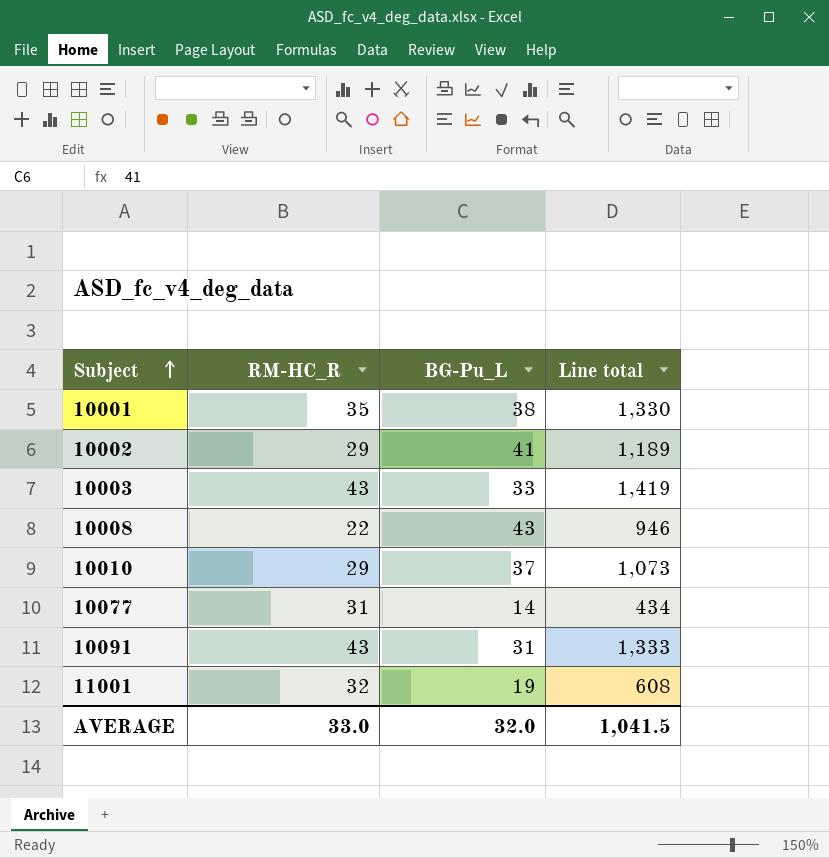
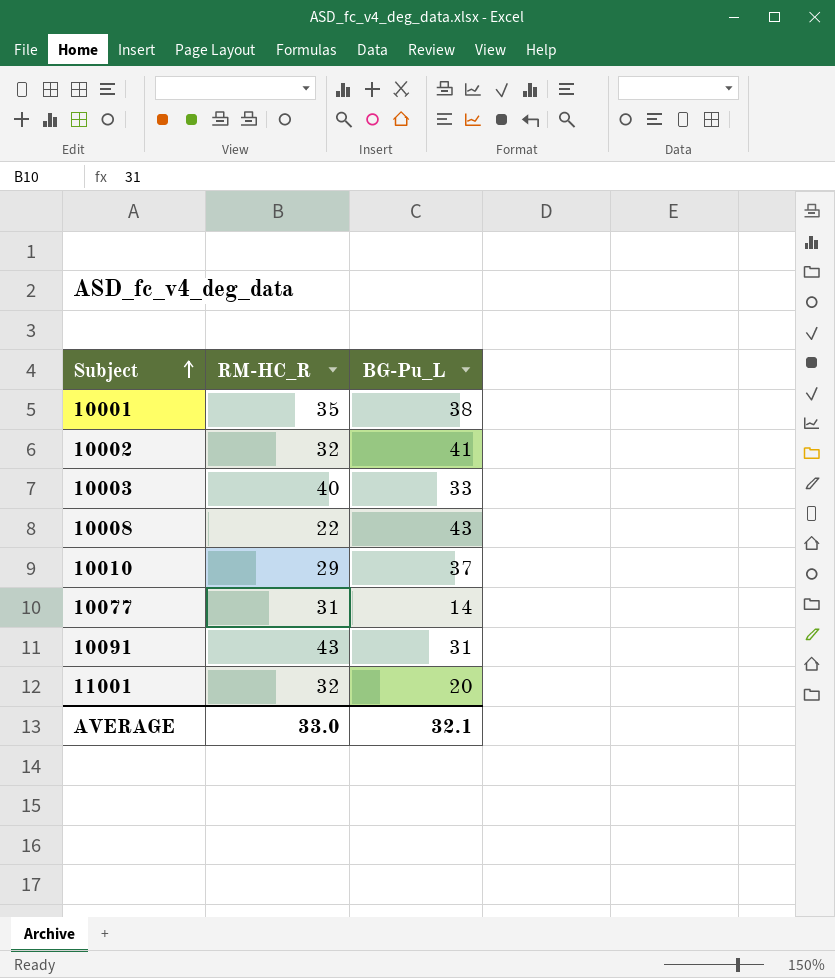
column Line total | formula: [RM-HC_R] * [BG-Pu_L] -> none
10002 | RM-HC_R: 29 -> 32
10003 | RM-HC_R: 43 -> 40
11001 | BG-Pu_L: 19 -> 20
AVERAGE | BG-Pu_L: 32.0 -> 32.1

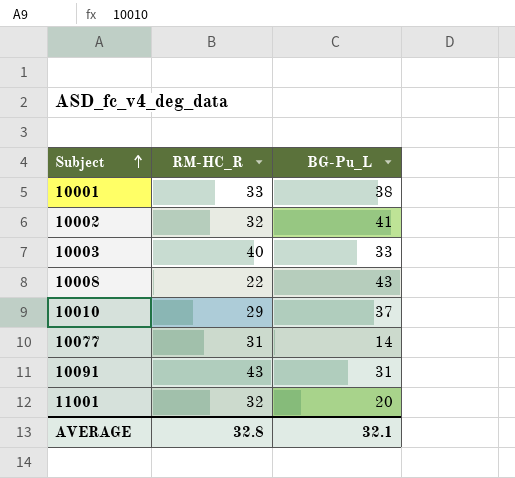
10001 | RM-HC_R: 35 -> 33
AVERAGE | RM-HC_R: 33.0 -> 32.8

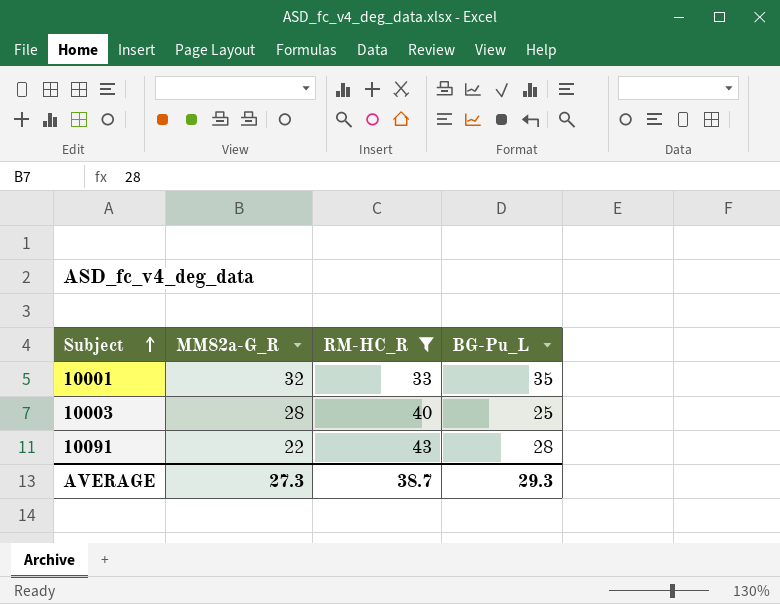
filter: none -> RM-HC_R >= 33
column MM82a-G_R | position: none -> 2
10001 | BG-Pu_L: 38 -> 35
10003 | BG-Pu_L: 33 -> 25
10091 | BG-Pu_L: 31 -> 28
AVERAGE | RM-HC_R: 32.8 -> 38.7
AVERAGE | BG-Pu_L: 32.1 -> 29.3

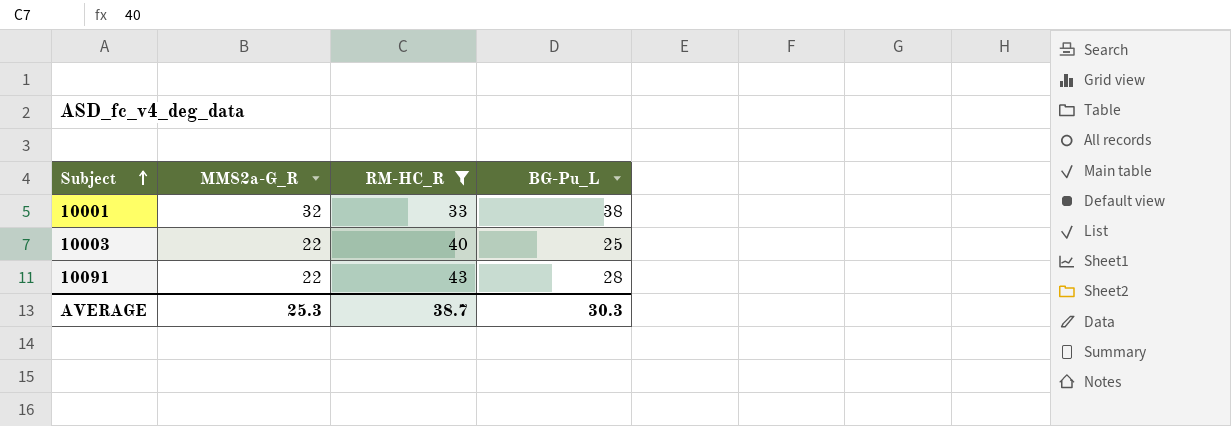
10001 | BG-Pu_L: 35 -> 38
10003 | MM82a-G_R: 28 -> 22
AVERAGE | MM82a-G_R: 27.3 -> 25.3
AVERAGE | BG-Pu_L: 29.3 -> 30.3

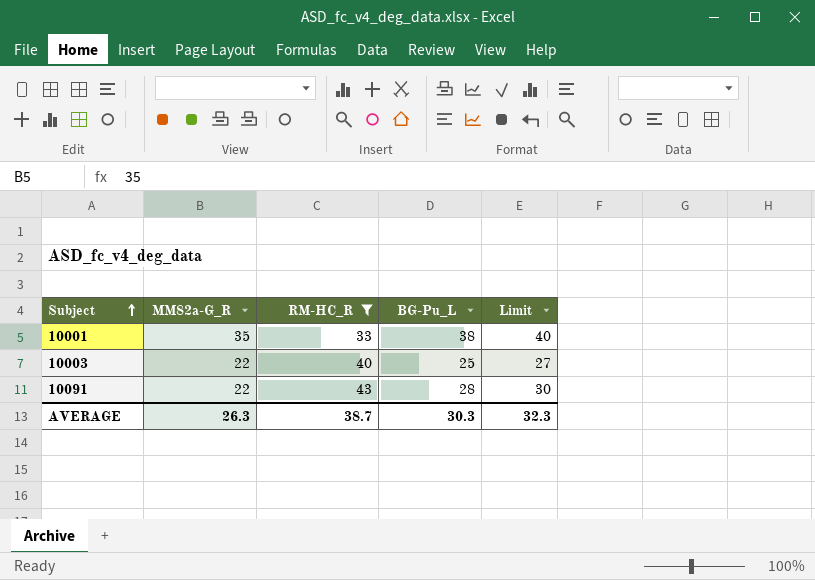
column Limit | formula: none -> [BG-Pu_L] + 2
10001 | MM82a-G_R: 32 -> 35
AVERAGE | MM82a-G_R: 25.3 -> 26.3

